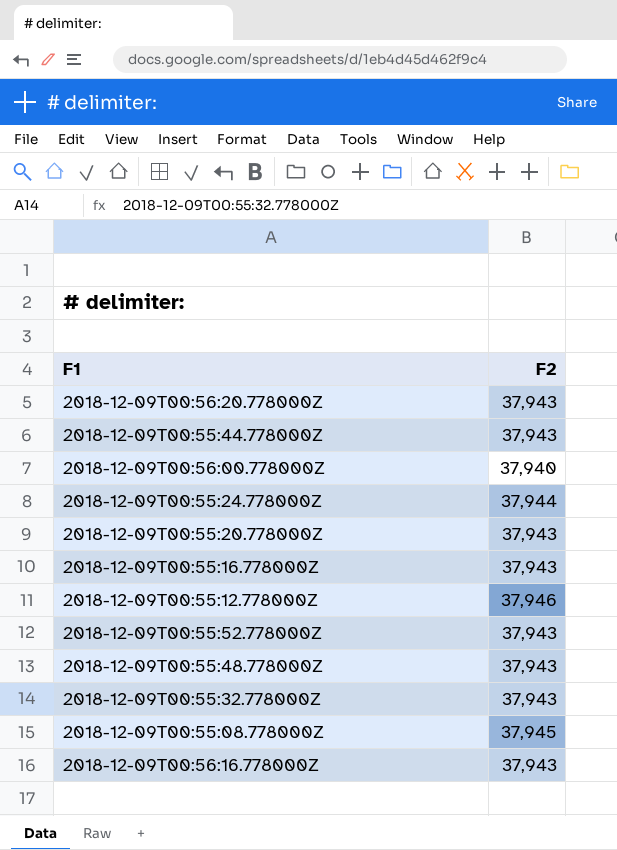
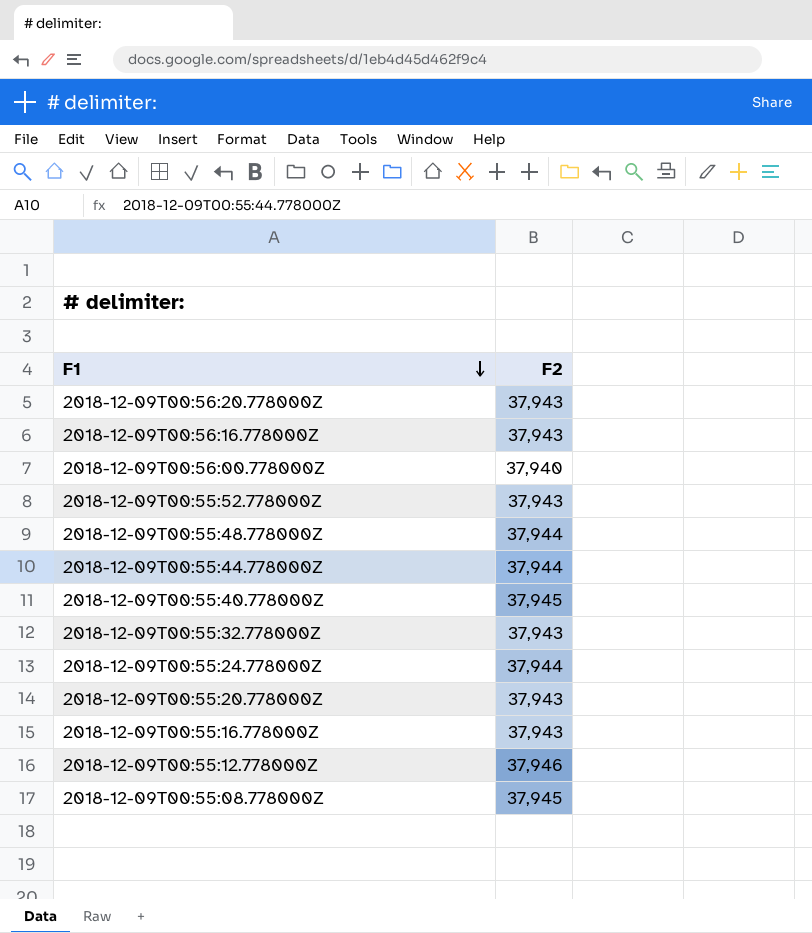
row order: none -> F1 descending
2018-12-09T00:55:48.778000Z | F2: 37,943 -> 37,944
2018-12-09T00:55:44.778000Z | F2: 37,943 -> 37,944
row 2018-12-09T00:55:40.778000Z: none -> 37,945

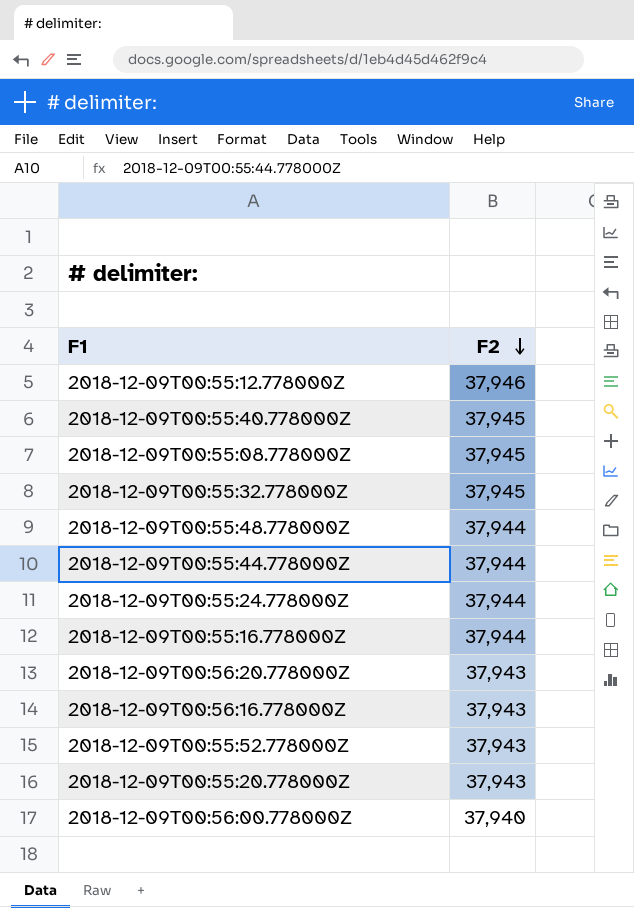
row order: F1 descending -> F2 descending
2018-12-09T00:55:32.778000Z | F2: 37,943 -> 37,945
2018-12-09T00:55:16.778000Z | F2: 37,943 -> 37,944

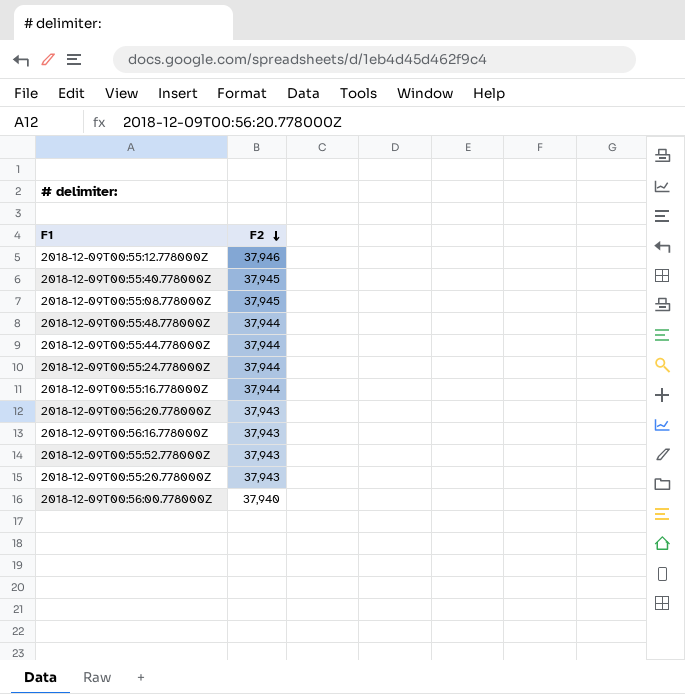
row 2018-12-09T00:55:32.778000Z: 37,945 -> none

